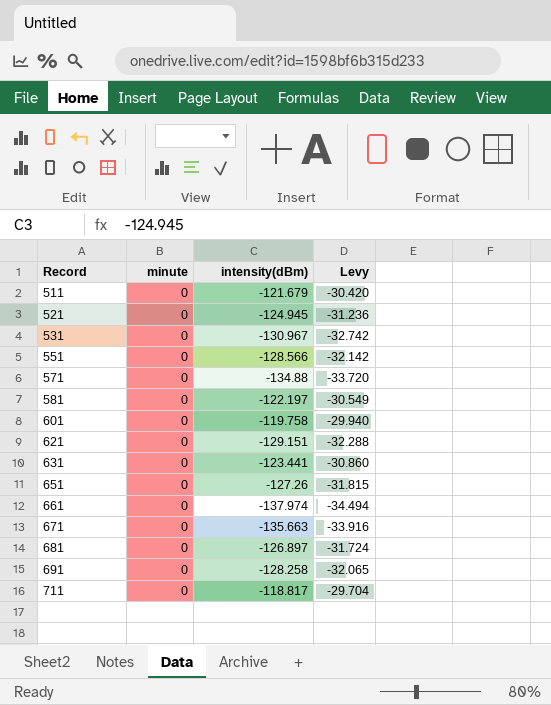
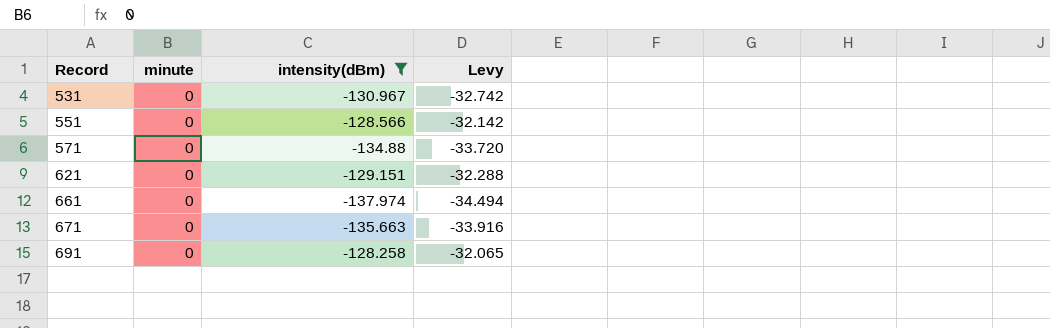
filter: none -> intensity(dBm) <= -128.258

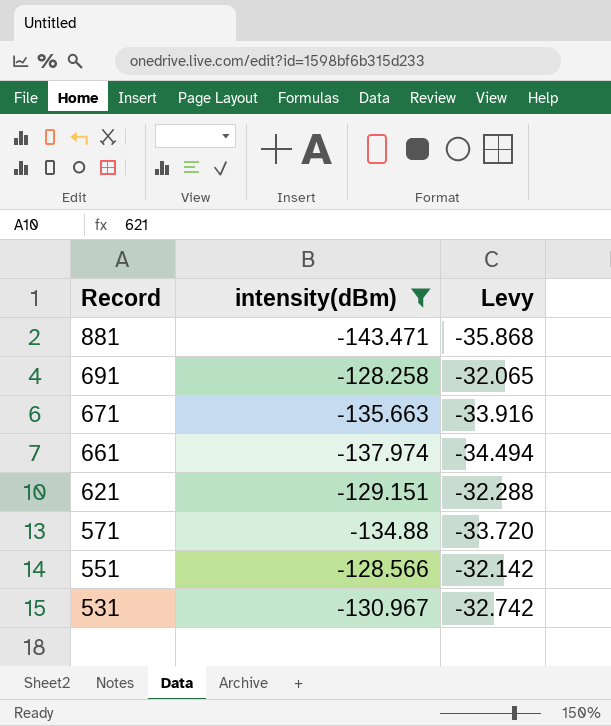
row order: Record ascending -> Record descending
column minute | position: 2 -> none
row 881: none -> -143.471 | -35.868

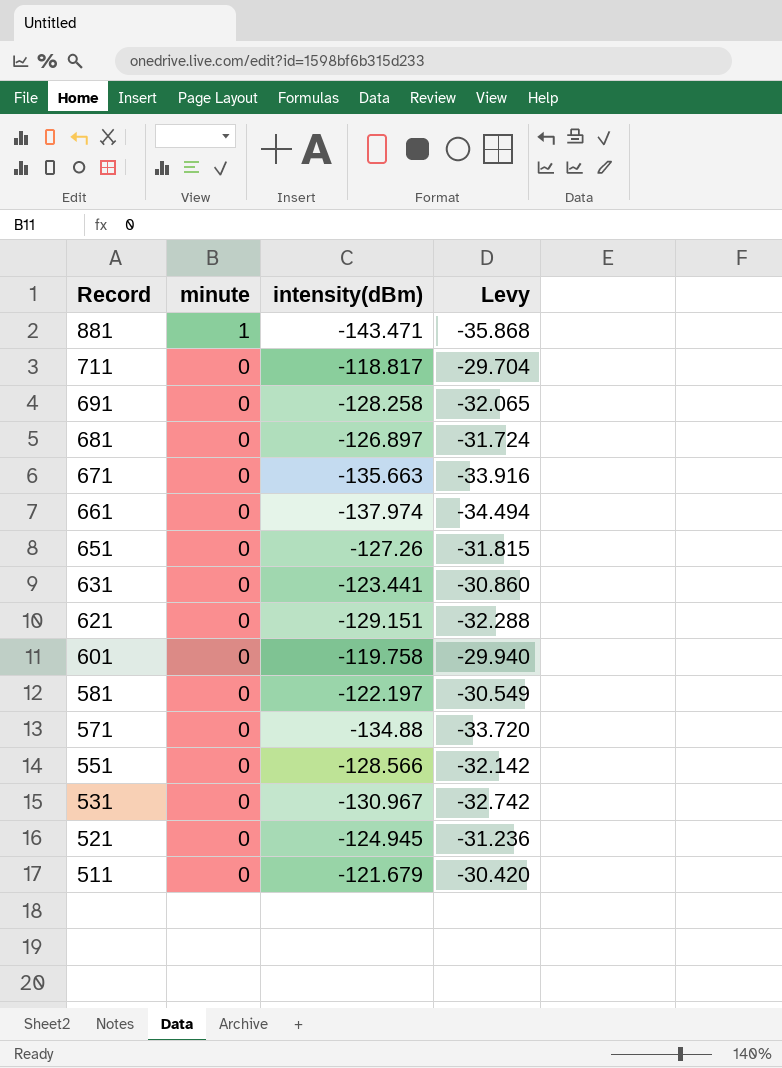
filter: intensity(dBm) <= -128.258 -> none
column minute | position: none -> 2

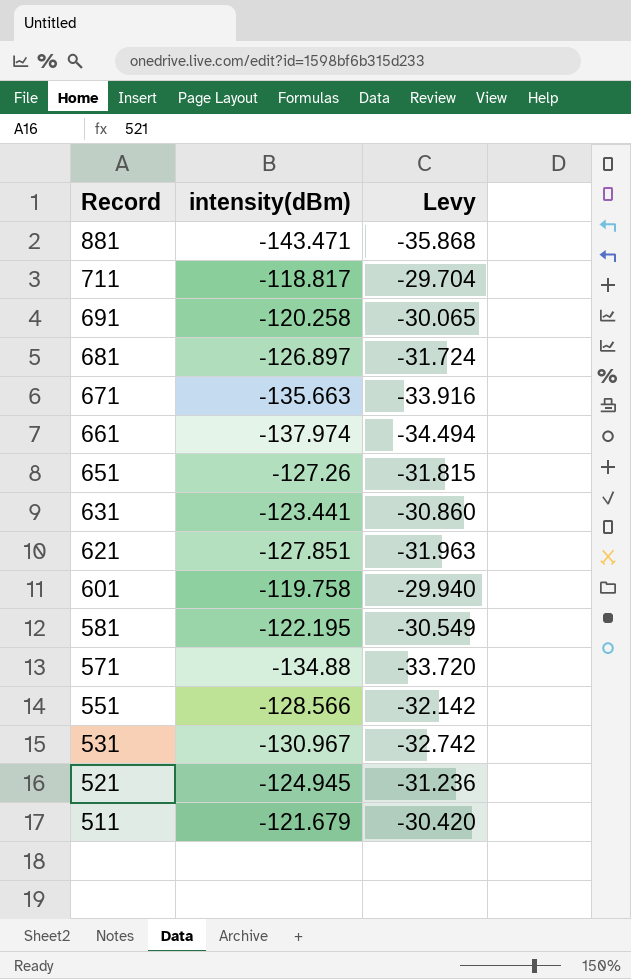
column minute | position: 2 -> none
691 | intensity(dBm): -128.258 -> -120.258
691 | Levy: -32.065 -> -30.065
621 | intensity(dBm): -129.151 -> -127.851
621 | Levy: -32.288 -> -31.963
581 | intensity(dBm): -122.197 -> -122.195

